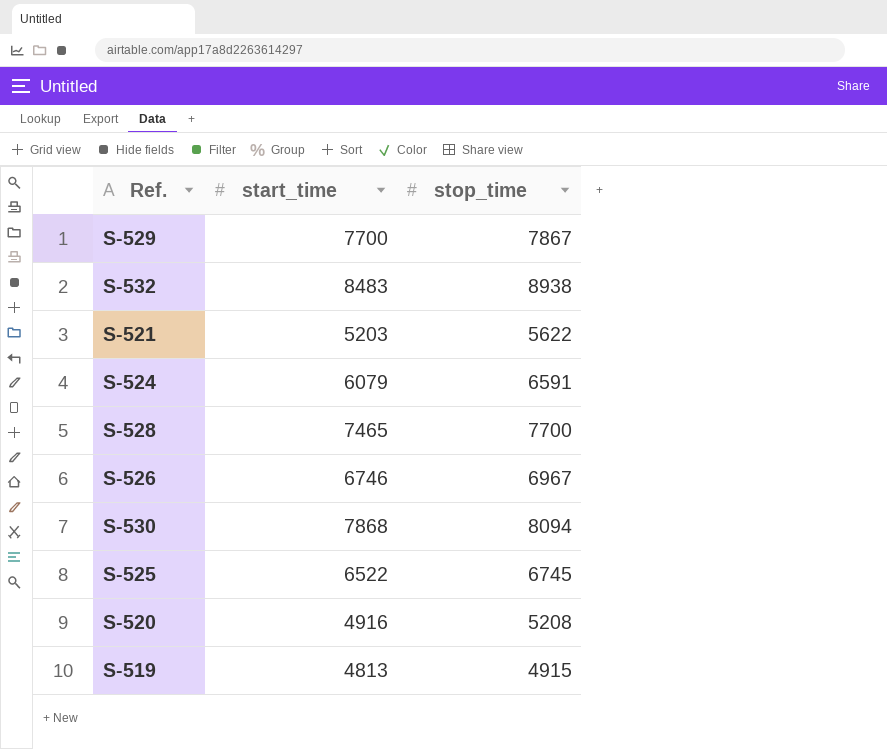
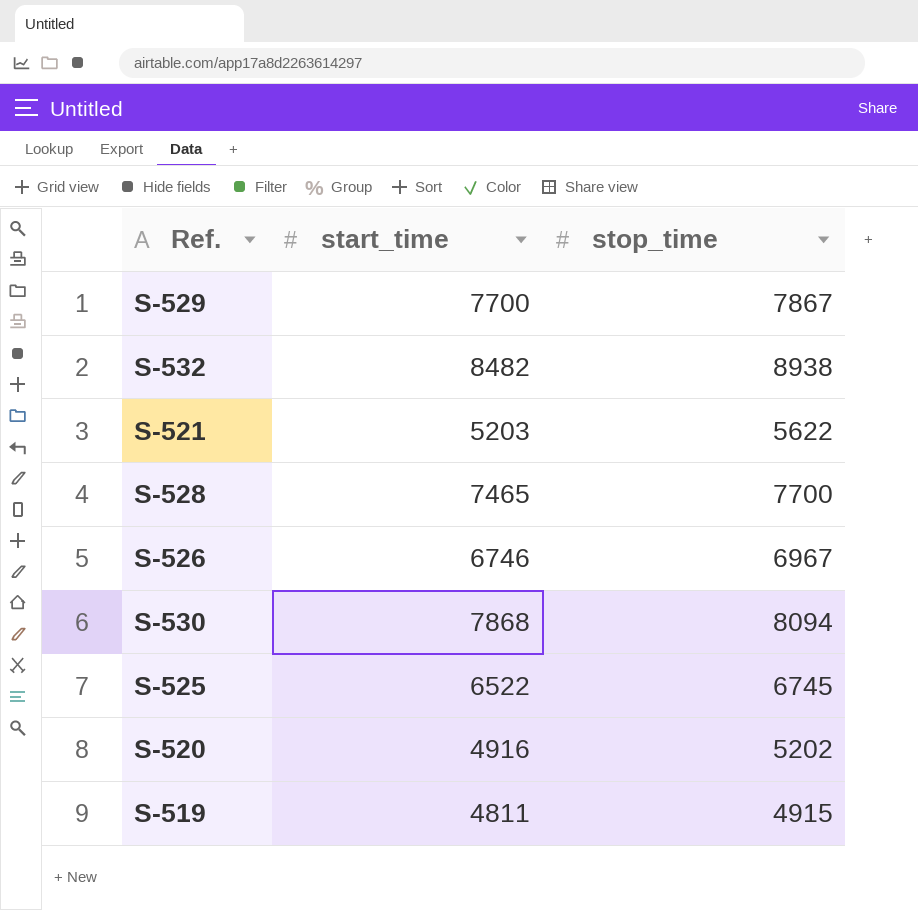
row S-524: 6079 | 6591 -> none
S-532 | start_time: 8483 -> 8482
S-520 | stop_time: 5208 -> 5202
S-519 | start_time: 4813 -> 4811

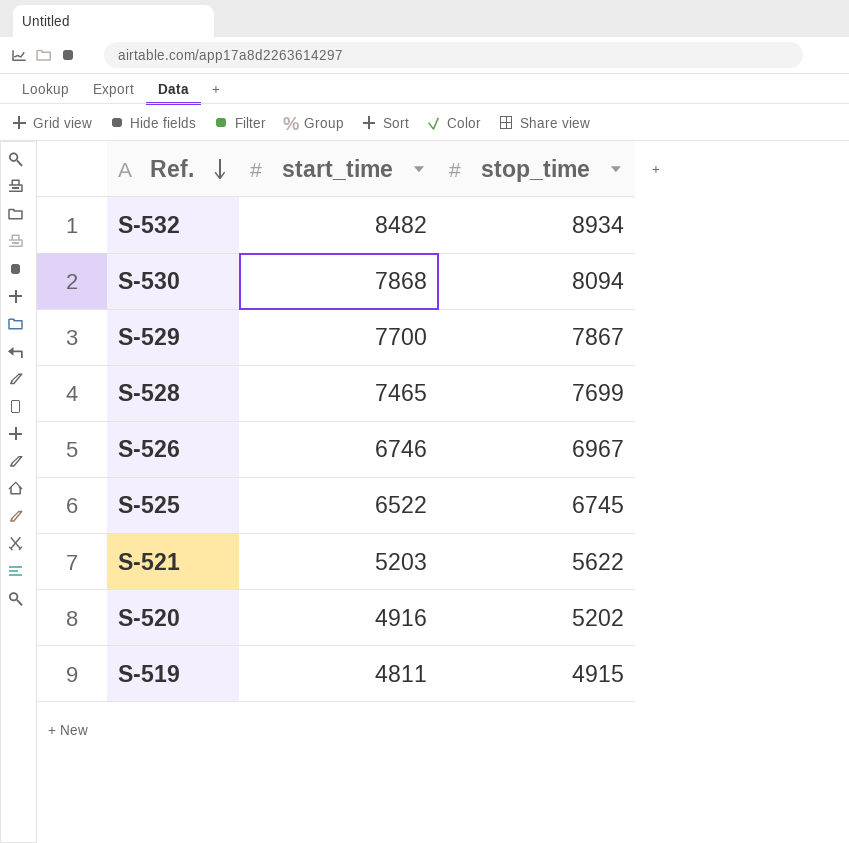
row order: none -> Ref. descending
S-532 | stop_time: 8938 -> 8934
S-528 | stop_time: 7700 -> 7699

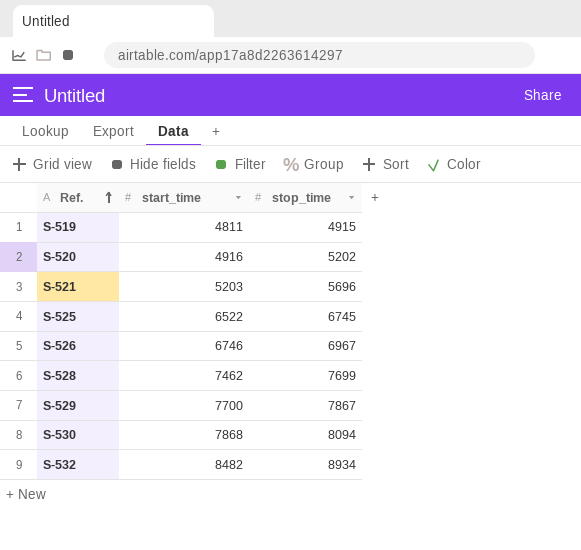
row order: Ref. descending -> Ref. ascending
S-521 | stop_time: 5622 -> 5696
S-528 | start_time: 7465 -> 7462

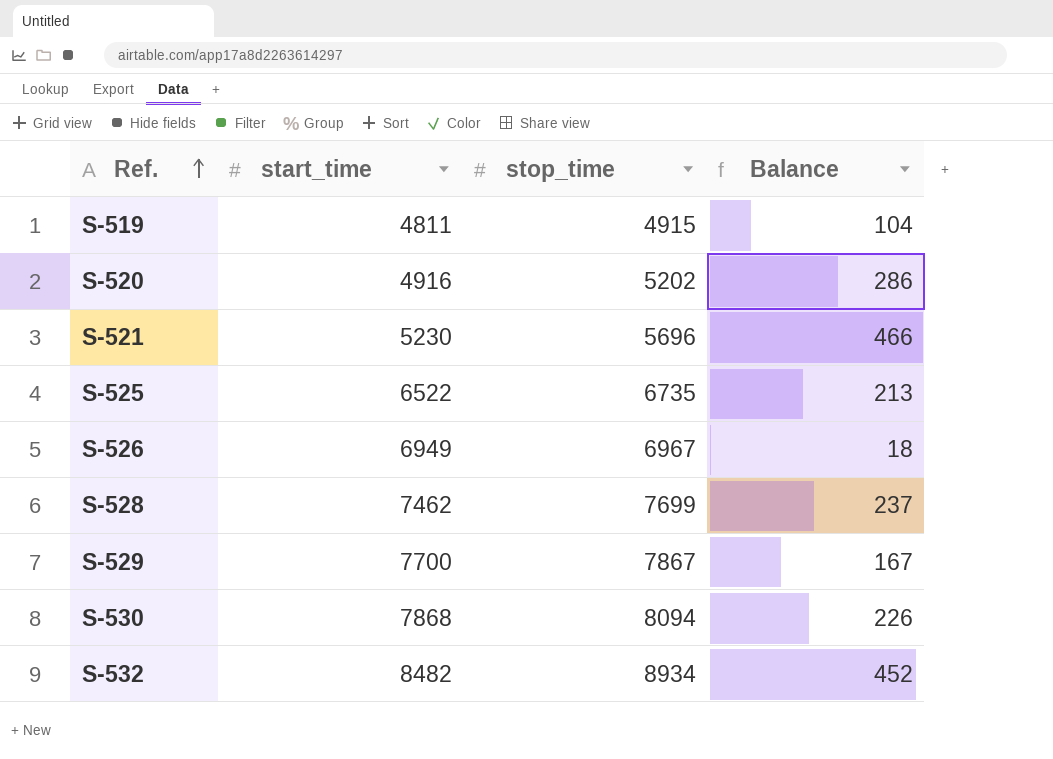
column Balance | formula: none -> [stop_time] - [start_time]
S-521 | start_time: 5203 -> 5230
S-525 | stop_time: 6745 -> 6735
S-526 | start_time: 6746 -> 6949

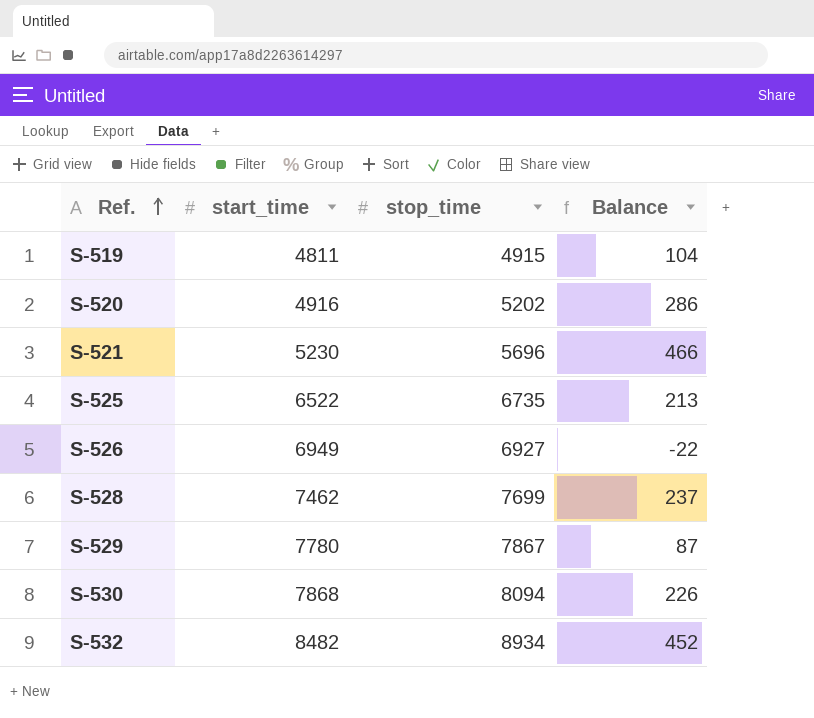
S-526 | stop_time: 6967 -> 6927
S-526 | Balance: 18 -> -22
S-529 | start_time: 7700 -> 7780
S-529 | Balance: 167 -> 87

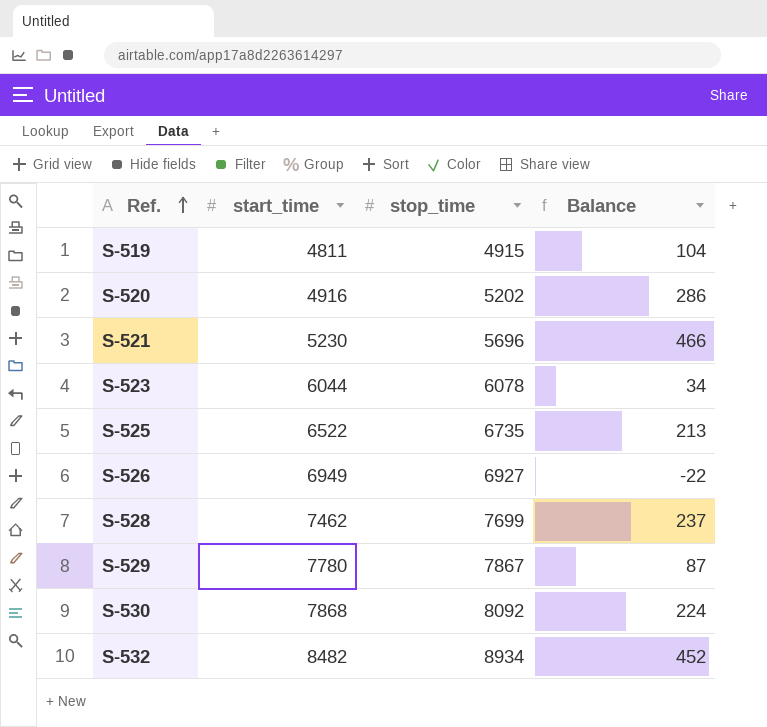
row S-523: none -> 6044 | 6078 | 34
S-530 | stop_time: 8094 -> 8092
S-530 | Balance: 226 -> 224

